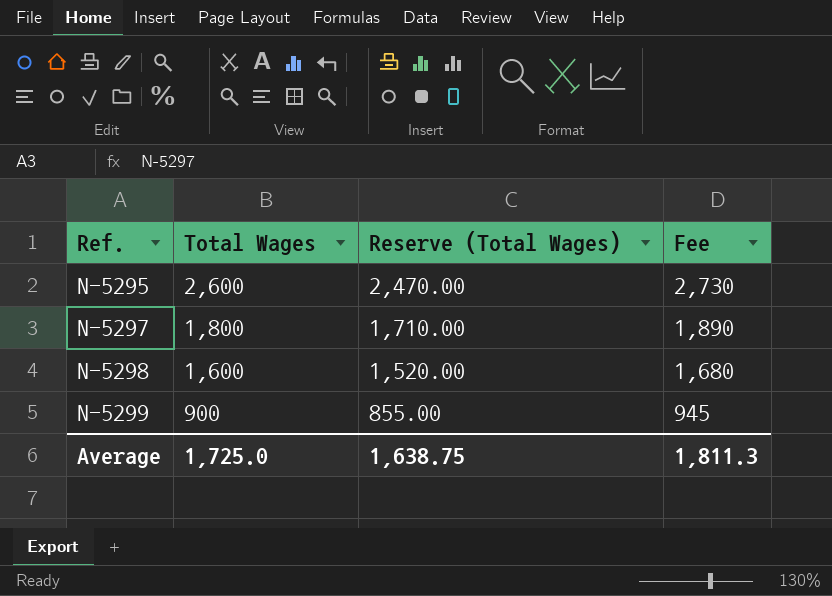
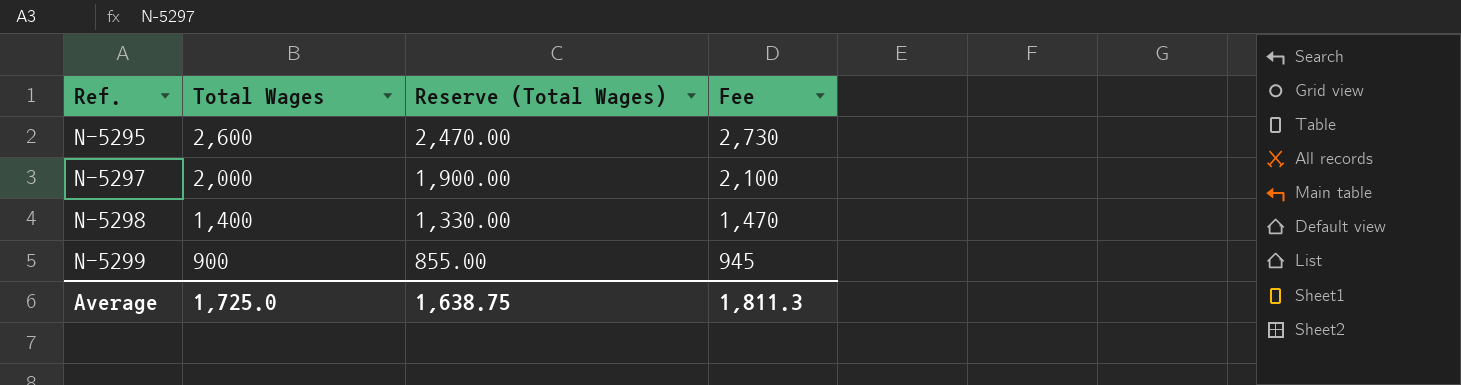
N-5297 | Total Wages: 1,800 -> 2,000
N-5297 | Reserve (Total Wages): 1,710.00 -> 1,900.00
N-5297 | Fee: 1,890 -> 2,100
N-5298 | Total Wages: 1,600 -> 1,400
N-5298 | Reserve (Total Wages): 1,520.00 -> 1,330.00
N-5298 | Fee: 1,680 -> 1,470

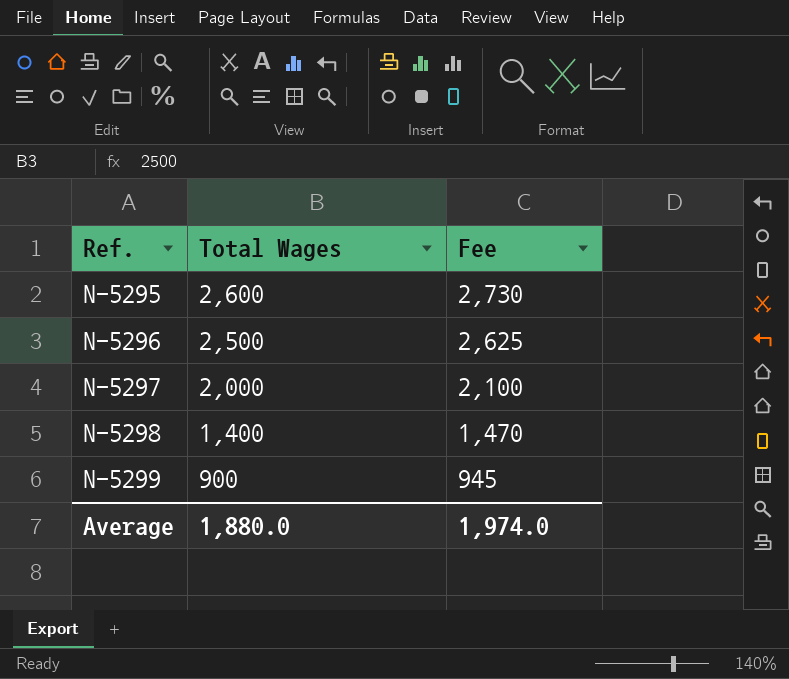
column Reserve (Total Wages) | formula: [Total Wages] * 0.95 -> none
row N-5296: none -> 2,500 | 2,625
Average | Total Wages: 1,725.0 -> 1,880.0
Average | Fee: 1,811.3 -> 1,974.0

